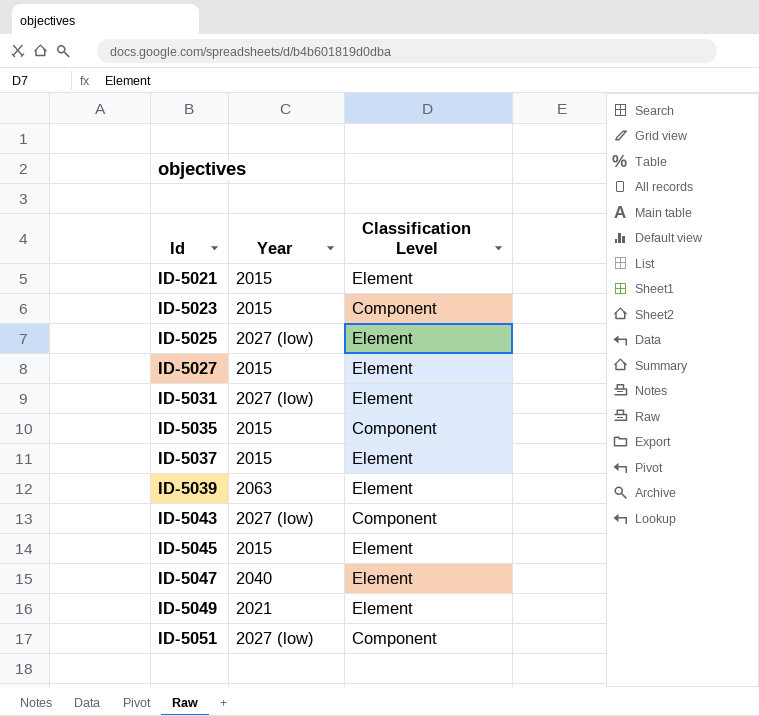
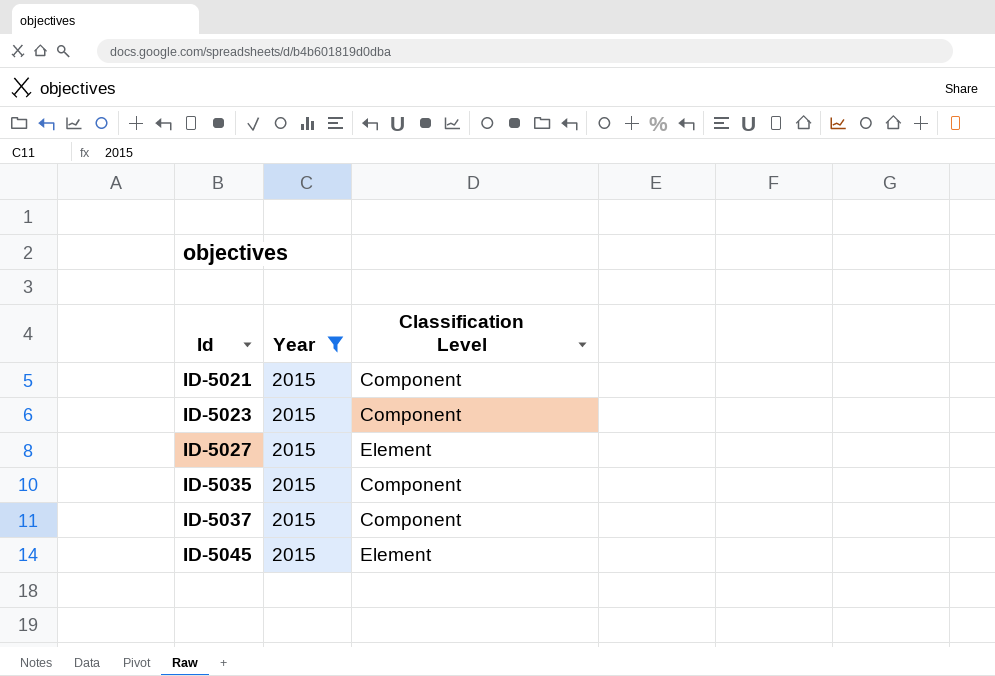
filter: none -> Year = 2015
ID-5021 | Classification Level: Element -> Component
ID-5037 | Classification Level: Element -> Component

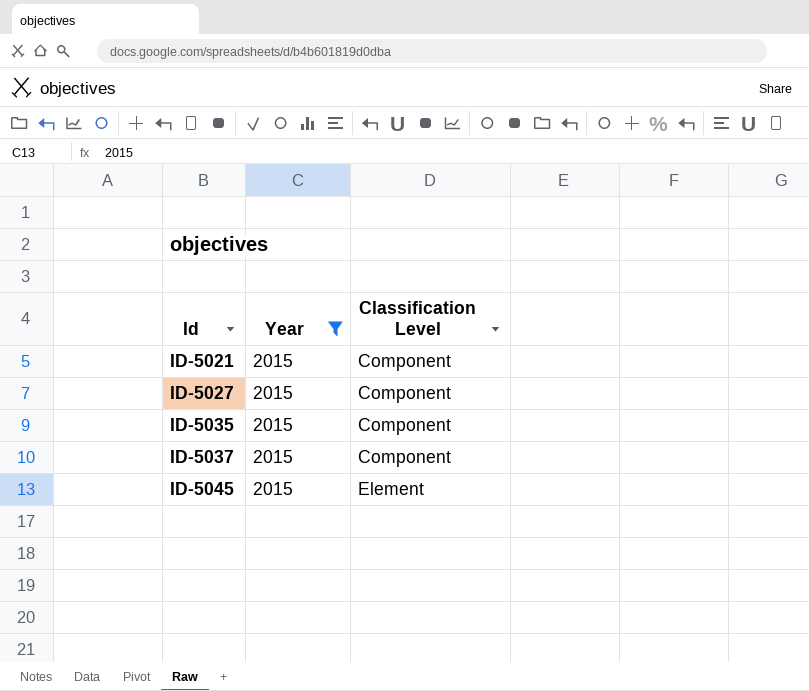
row ID-5023: 2015 | Component -> none
ID-5027 | Classification Level: Element -> Component

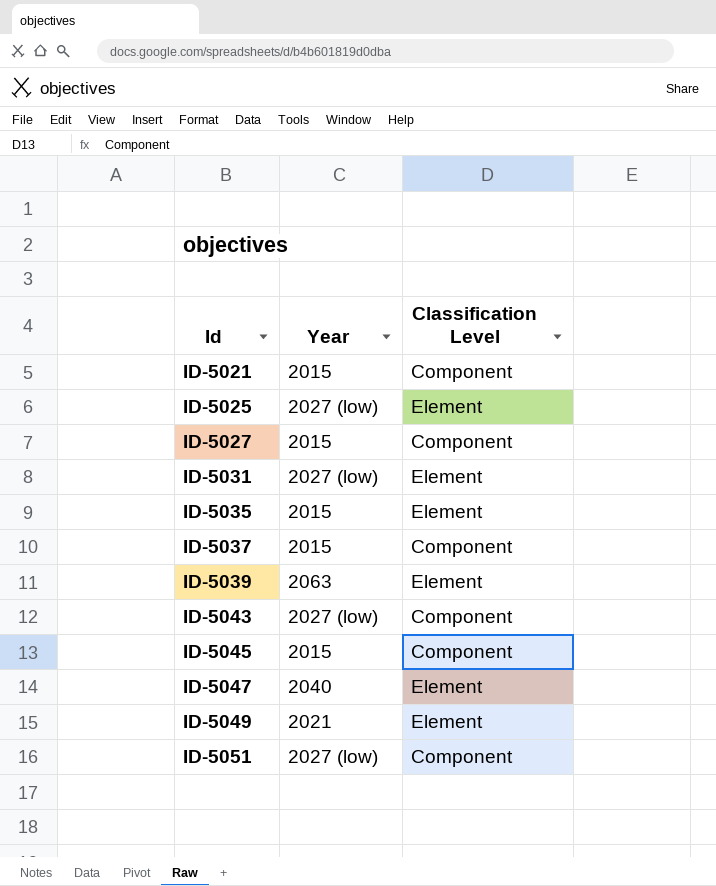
filter: Year = 2015 -> none
ID-5035 | Classification Level: Component -> Element
ID-5045 | Classification Level: Element -> Component

